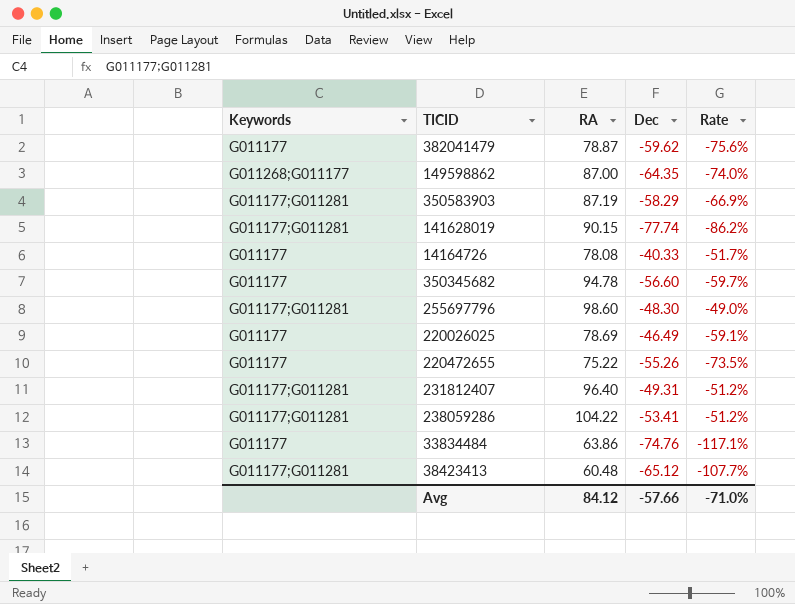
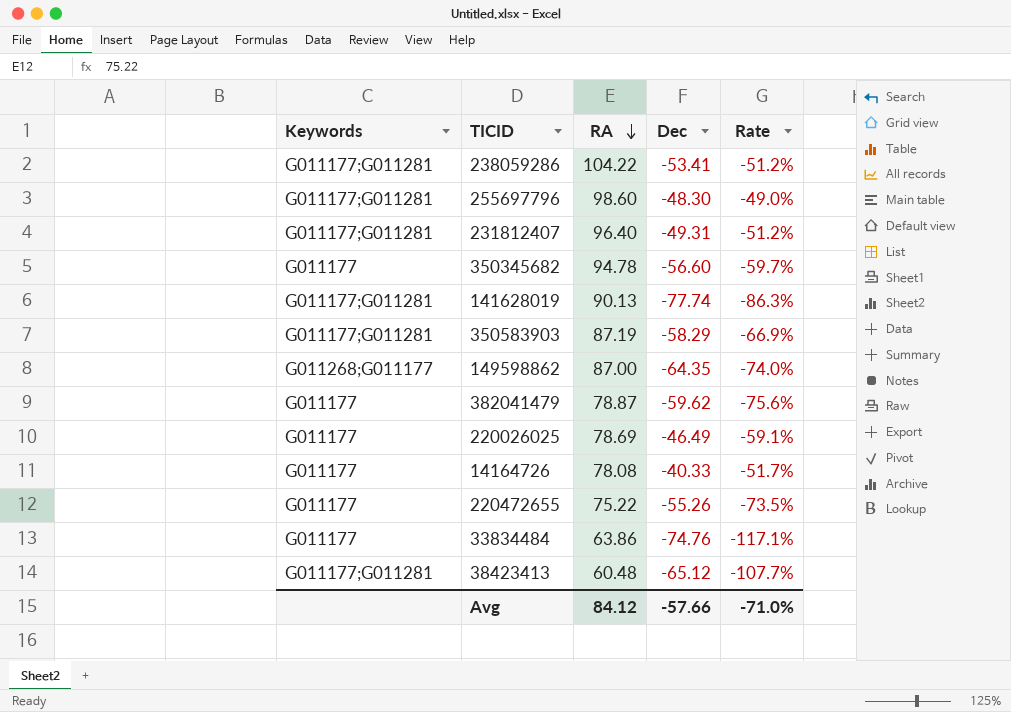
row order: none -> RA descending
141628019 | RA: 90.15 -> 90.13
141628019 | Rate: -86.2% -> -86.3%

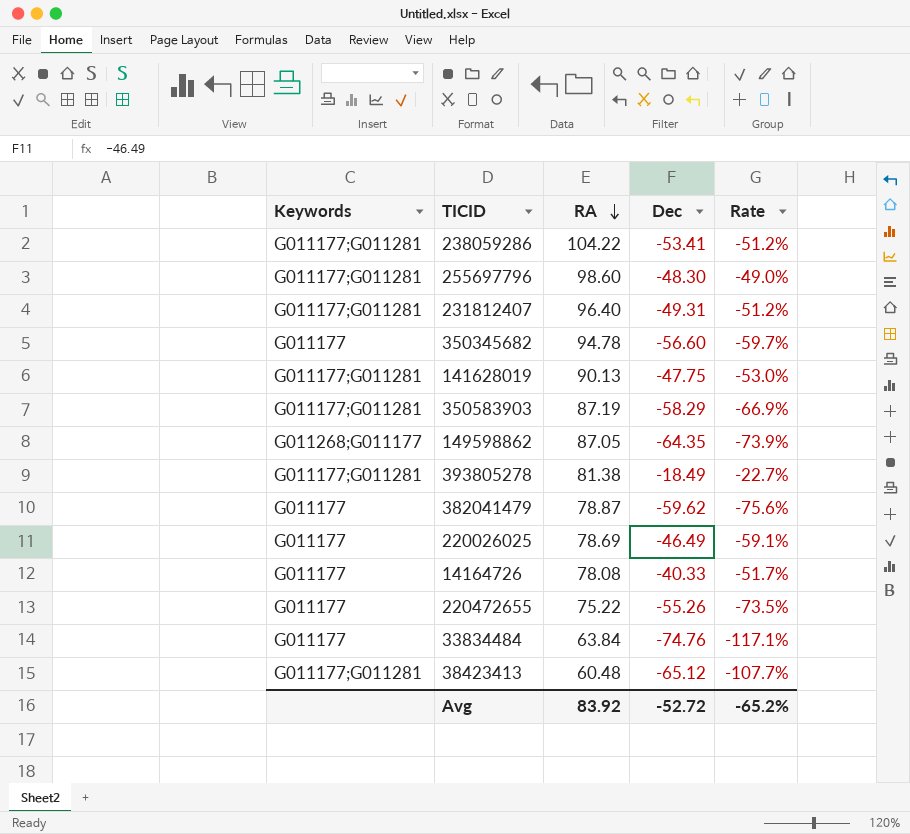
141628019 | Dec: -77.74 -> -47.75
141628019 | Rate: -86.3% -> -53.0%
149598862 | RA: 87.00 -> 87.05
149598862 | Rate: -74.0% -> -73.9%
row 393805278: none -> G011177;G011281 | 81.38 | -18.49 | -22.7%
33834484 | RA: 63.86 -> 63.84
Avg | RA: 84.12 -> 83.92
Avg | Dec: -57.66 -> -52.72
Avg | Rate: -71.0% -> -65.2%

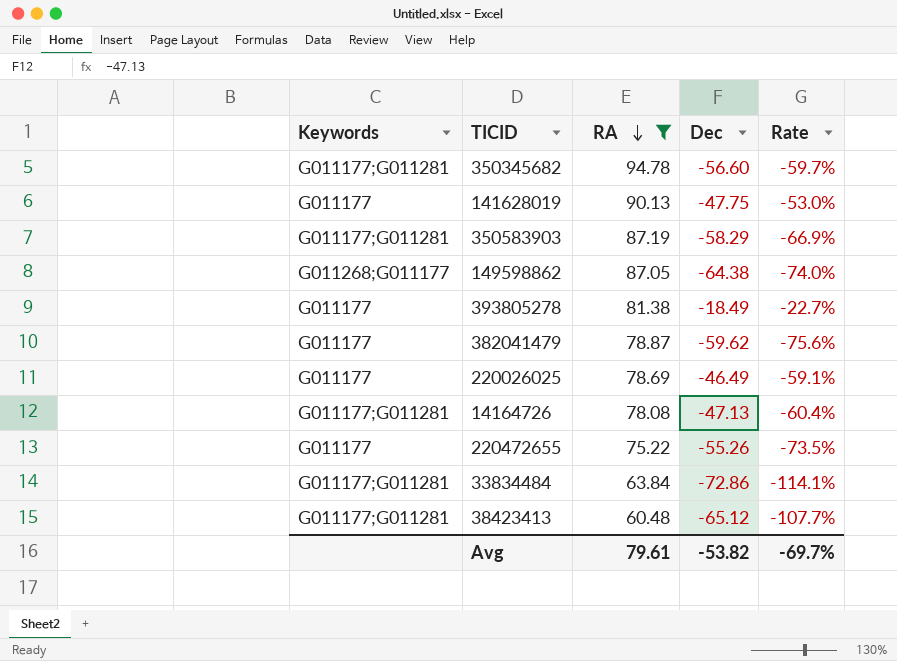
filter: none -> RA <= 94.78
350345682 | Keywords: G011177 -> G011177;G011281
141628019 | Keywords: G011177;G011281 -> G011177
149598862 | Dec: -64.35 -> -64.38
149598862 | Rate: -73.9% -> -74.0%
393805278 | Keywords: G011177;G011281 -> G011177
14164726 | Keywords: G011177 -> G011177;G011281
14164726 | Dec: -40.33 -> -47.13
14164726 | Rate: -51.7% -> -60.4%
33834484 | Keywords: G011177 -> G011177;G011281
33834484 | Dec: -74.76 -> -72.86
33834484 | Rate: -117.1% -> -114.1%
Avg | RA: 83.92 -> 79.61
Avg | Dec: -52.72 -> -53.82
Avg | Rate: -65.2% -> -69.7%

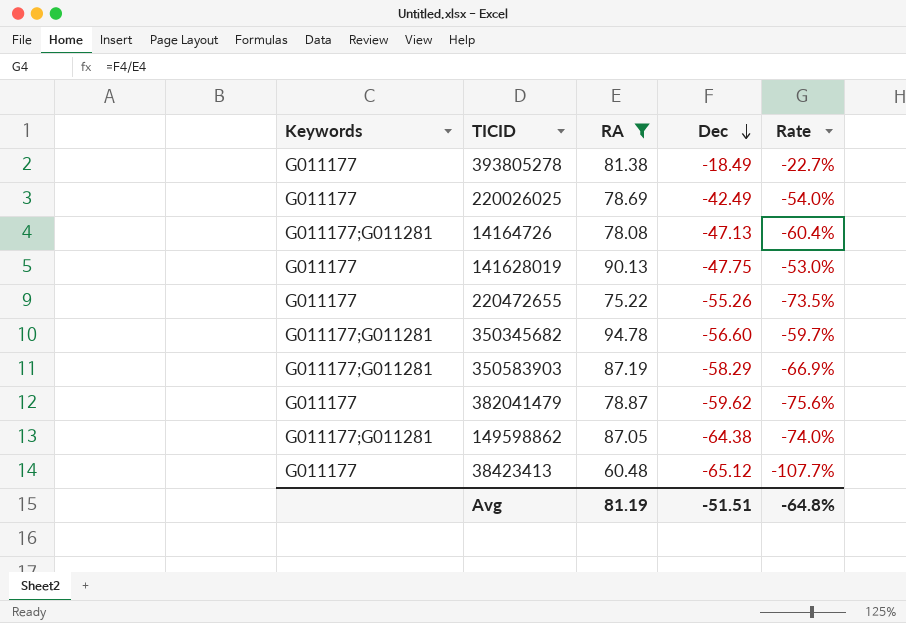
row order: RA descending -> Dec descending
row 33834484: G011177;G011281 | 63.84 | -72.86 | -114.1% -> none
220026025 | Dec: -46.49 -> -42.49
220026025 | Rate: -59.1% -> -54.0%
149598862 | Keywords: G011268;G011177 -> G011177;G011281
38423413 | Keywords: G011177;G011281 -> G011177
Avg | RA: 79.61 -> 81.19
Avg | Dec: -53.82 -> -51.51
Avg | Rate: -69.7% -> -64.8%

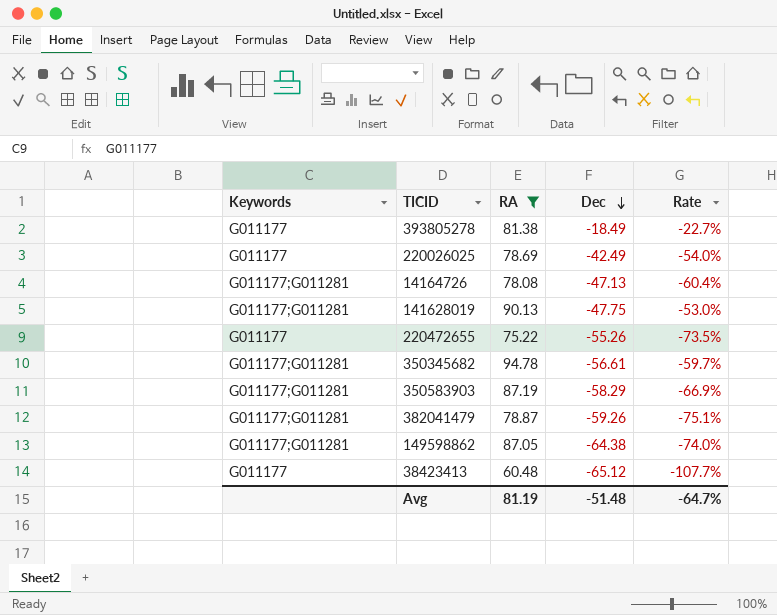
141628019 | Keywords: G011177 -> G011177;G011281
350345682 | Dec: -56.60 -> -56.61
382041479 | Keywords: G011177 -> G011177;G011281
382041479 | Dec: -59.62 -> -59.26
382041479 | Rate: -75.6% -> -75.1%
Avg | Dec: -51.51 -> -51.48
Avg | Rate: -64.8% -> -64.7%

